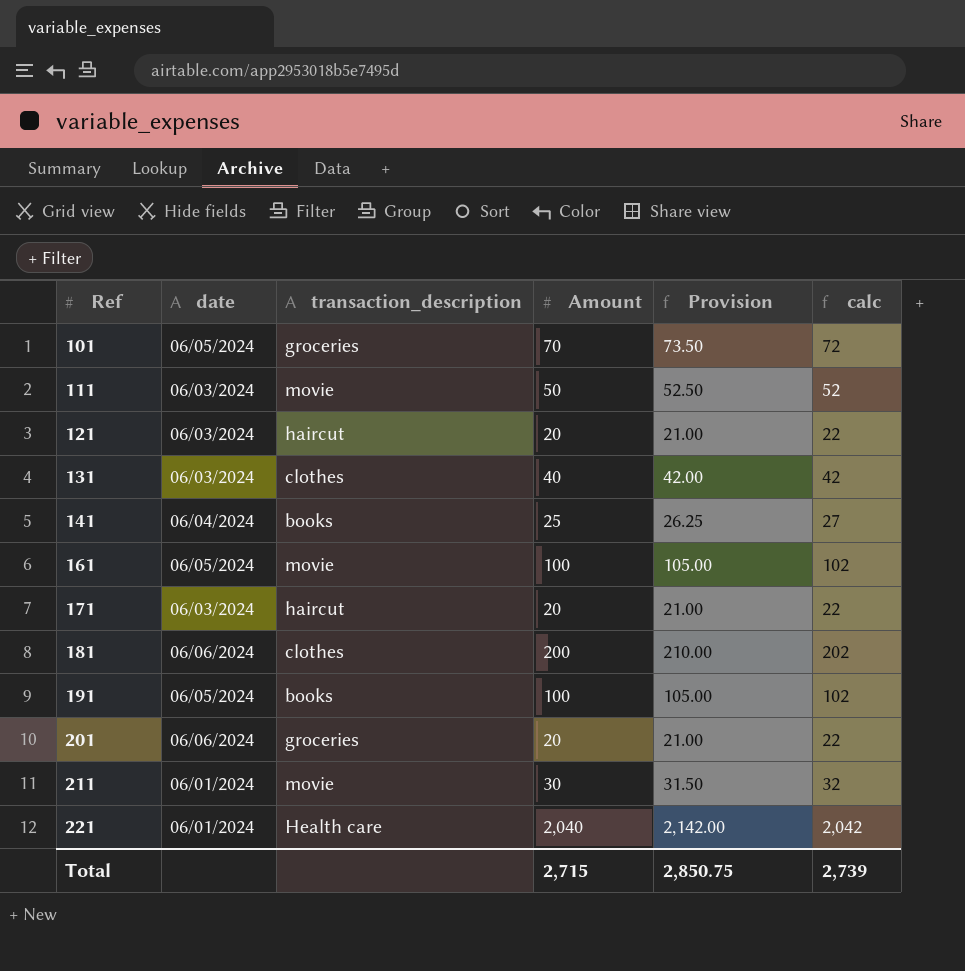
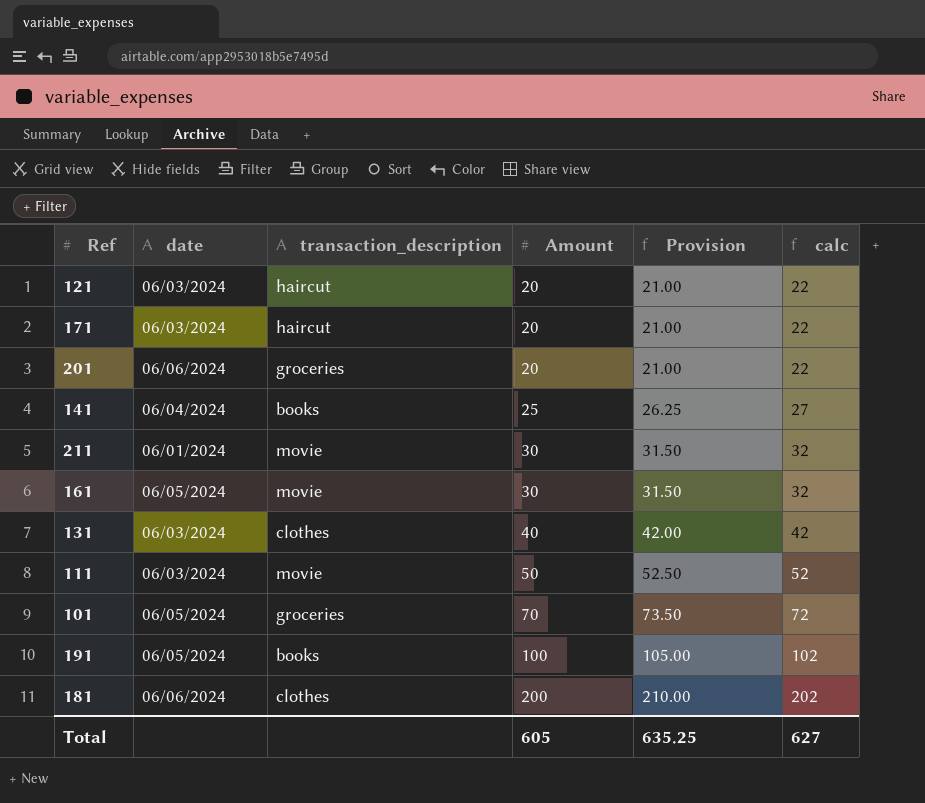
row order: Ref ascending -> Amount ascending
row 221: 06/01/2024 | Health care | 2,040 | 2,142.00 | 2,042 -> none
161 | Amount: 100 -> 30
161 | Provision: 105.00 -> 31.50
161 | calc: 102 -> 32
Total | Amount: 2,715 -> 605
Total | Provision: 2,850.75 -> 635.25
Total | calc: 2,739 -> 627

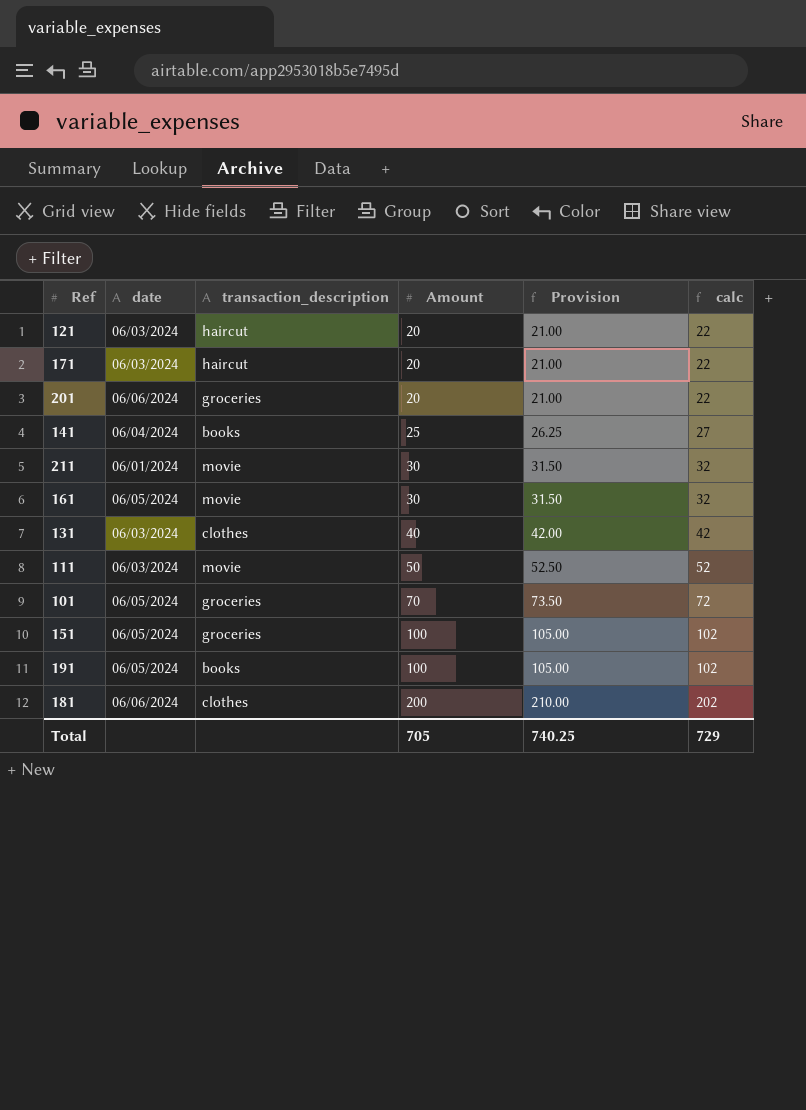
row 151: none -> 06/05/2024 | groceries | 100 | 105.00 | 102
Total | Amount: 605 -> 705
Total | Provision: 635.25 -> 740.25
Total | calc: 627 -> 729

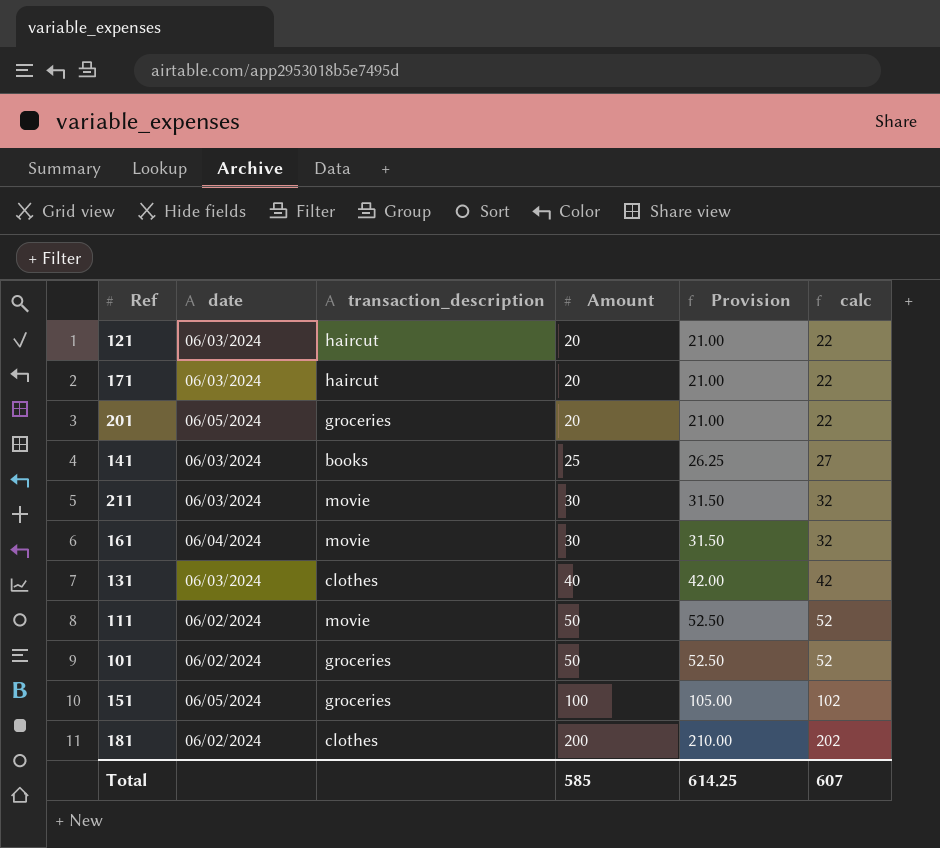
row 191: 06/05/2024 | books | 100 | 105.00 | 102 -> none
201 | date: 06/06/2024 -> 06/05/2024
141 | date: 06/04/2024 -> 06/03/2024
211 | date: 06/01/2024 -> 06/03/2024
161 | date: 06/05/2024 -> 06/04/2024
111 | date: 06/03/2024 -> 06/02/2024
101 | date: 06/05/2024 -> 06/02/2024
101 | Amount: 70 -> 50
101 | Provision: 73.50 -> 52.50
101 | calc: 72 -> 52
181 | date: 06/06/2024 -> 06/02/2024
Total | Amount: 705 -> 585
Total | Provision: 740.25 -> 614.25
Total | calc: 729 -> 607

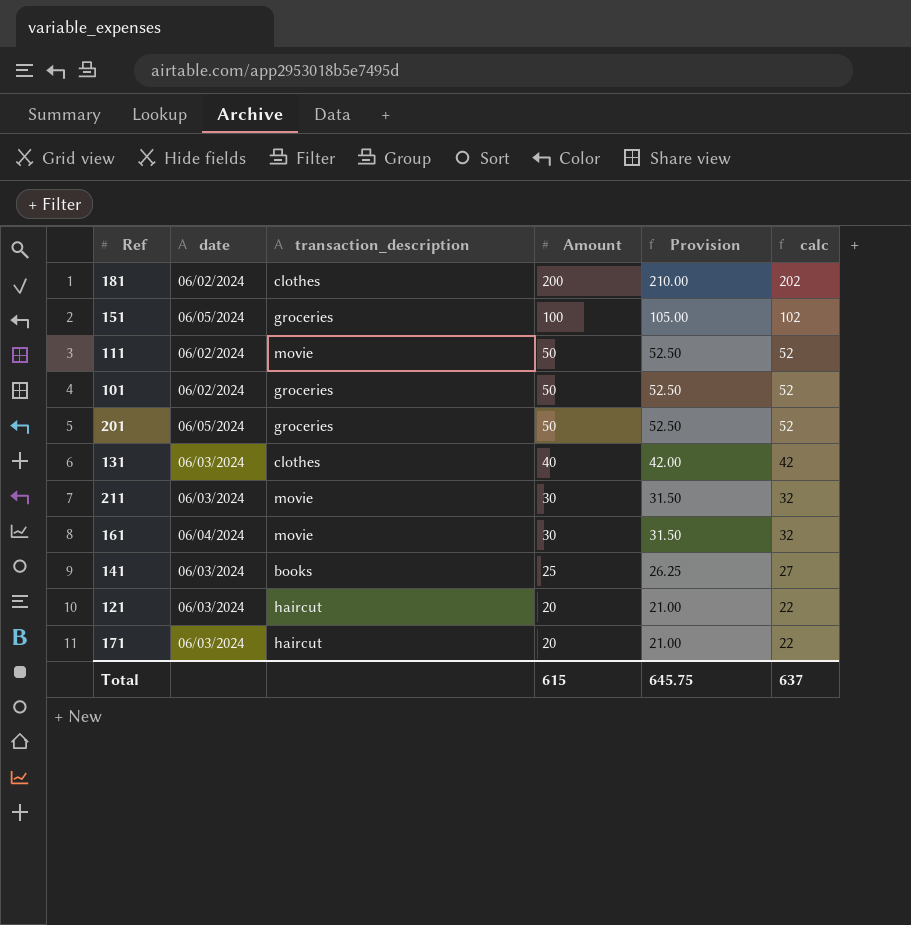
row order: Amount ascending -> Amount descending
201 | Amount: 20 -> 50
201 | Provision: 21.00 -> 52.50
201 | calc: 22 -> 52
Total | Amount: 585 -> 615
Total | Provision: 614.25 -> 645.75
Total | calc: 607 -> 637

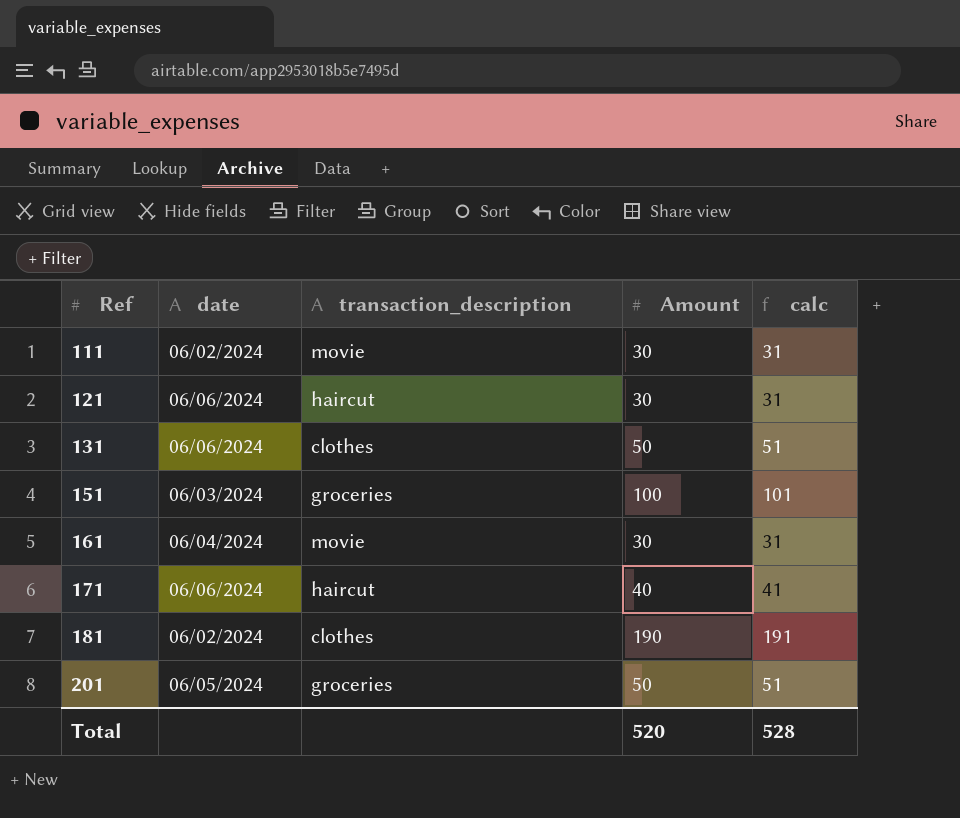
row order: Amount descending -> Ref ascending
column Provision | formula: [Amount] * 1.05 -> none
column calc | formula: [Amount] + 2 -> [Amount] + 1
row 101: 06/02/2024 | groceries | 50 | 52.50 | 52 -> none
row 211: 06/03/2024 | movie | 30 | 31.50 | 32 -> none
row 141: 06/03/2024 | books | 25 | 26.25 | 27 -> none
111 | Amount: 50 -> 30
121 | date: 06/03/2024 -> 06/06/2024
121 | Amount: 20 -> 30
131 | date: 06/03/2024 -> 06/06/2024
131 | Amount: 40 -> 50
151 | date: 06/05/2024 -> 06/03/2024
171 | date: 06/03/2024 -> 06/06/2024
171 | Amount: 20 -> 40
181 | Amount: 200 -> 190
Total | Amount: 615 -> 520
Total | calc: 637 -> 528

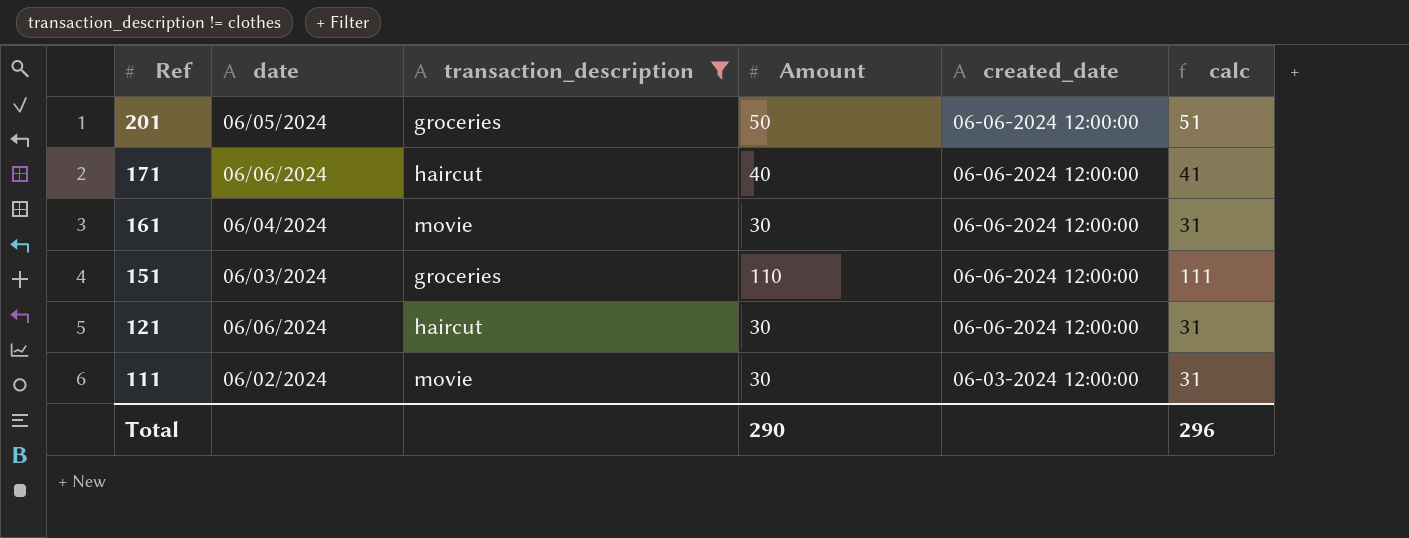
filter: none -> transaction_description != clothes
row order: Ref ascending -> Ref descending
column created_date | position: none -> 5
151 | Amount: 100 -> 110
151 | calc: 101 -> 111
Total | Amount: 520 -> 290
Total | calc: 528 -> 296

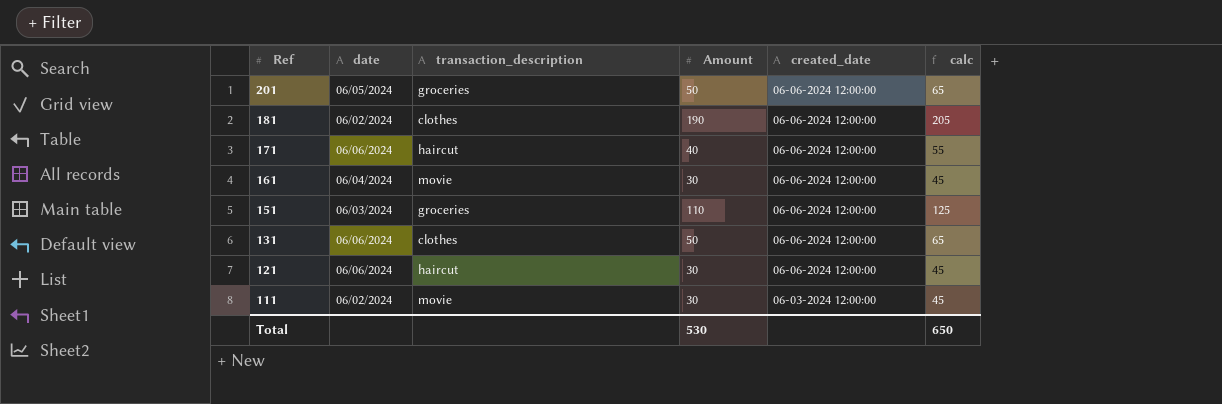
filter: transaction_description != clothes -> none
column calc | formula: [Amount] + 1 -> [Amount] + 15
Total | Amount: 290 -> 530
Total | calc: 296 -> 650

